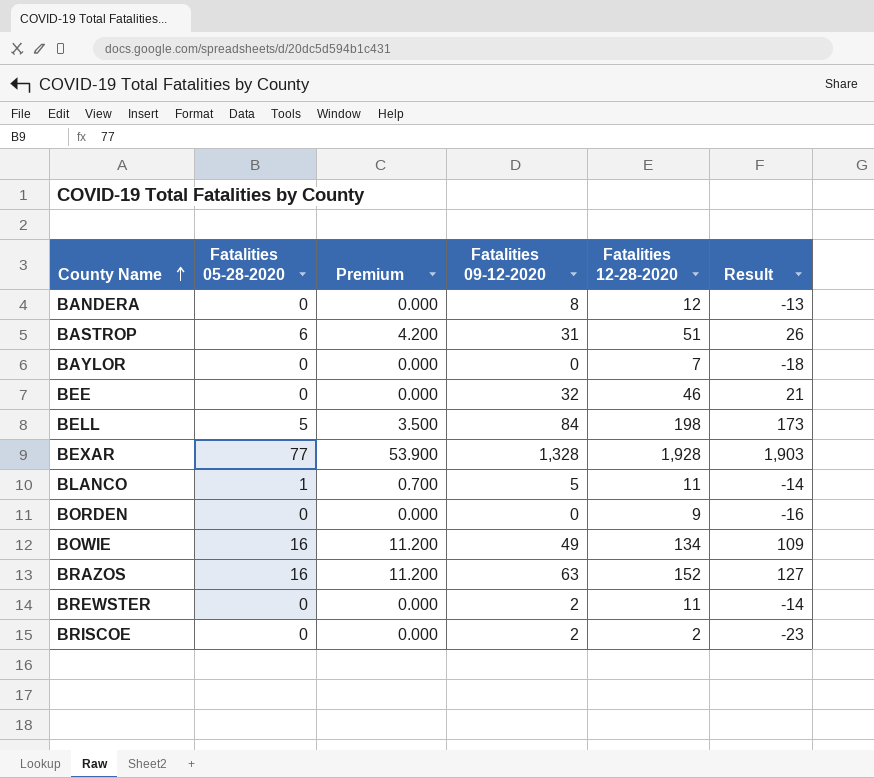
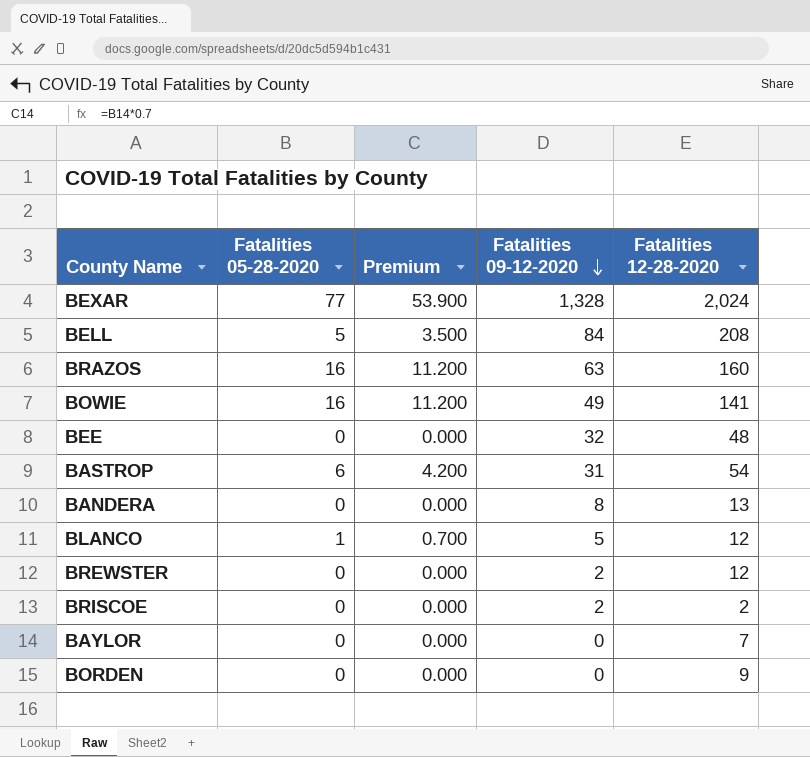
row order: County Name ascending -> Fatalities 09-12-2020 descending
column Result | formula: [Fatalities 12-28-2020] - 25 -> none
BEXAR | Fatalities 12-28-2020: 1,928 -> 2,024
BELL | Fatalities 12-28-2020: 198 -> 208
BRAZOS | Fatalities 12-28-2020: 152 -> 160
BOWIE | Fatalities 12-28-2020: 134 -> 141
BEE | Fatalities 12-28-2020: 46 -> 48
BASTROP | Fatalities 12-28-2020: 51 -> 54
BANDERA | Fatalities 12-28-2020: 12 -> 13
BLANCO | Fatalities 12-28-2020: 11 -> 12
BREWSTER | Fatalities 12-28-2020: 11 -> 12

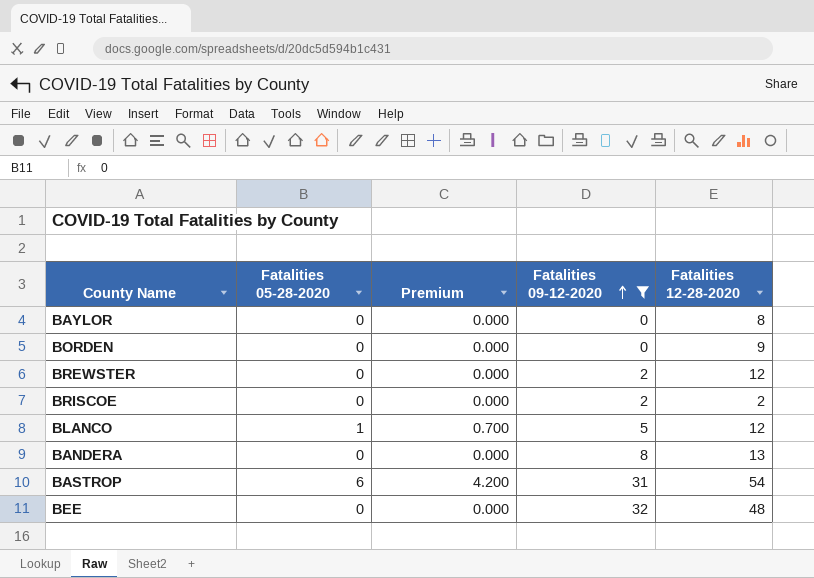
filter: none -> Fatalities 09-12-2020 <= 32
row order: Fatalities 09-12-2020 descending -> Fatalities 09-12-2020 ascending
BAYLOR | Fatalities 12-28-2020: 7 -> 8

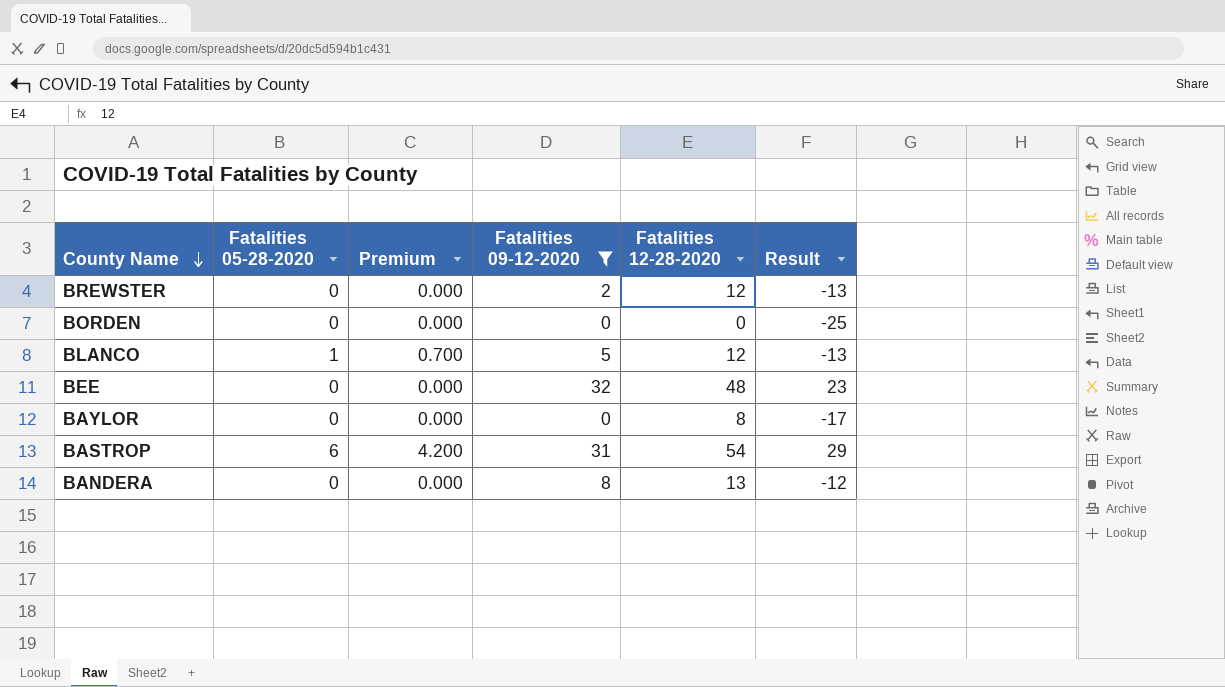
row order: Fatalities 09-12-2020 ascending -> County Name descending
column Result | formula: none -> [Fatalities 12-28-2020] - 25
row BRISCOE: 0 | 0.000 | 2 | 2 -> none
BORDEN | Fatalities 12-28-2020: 9 -> 0

